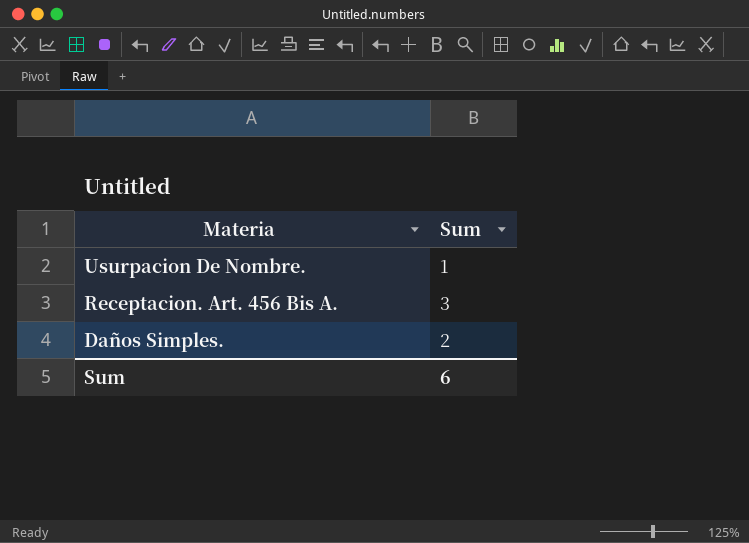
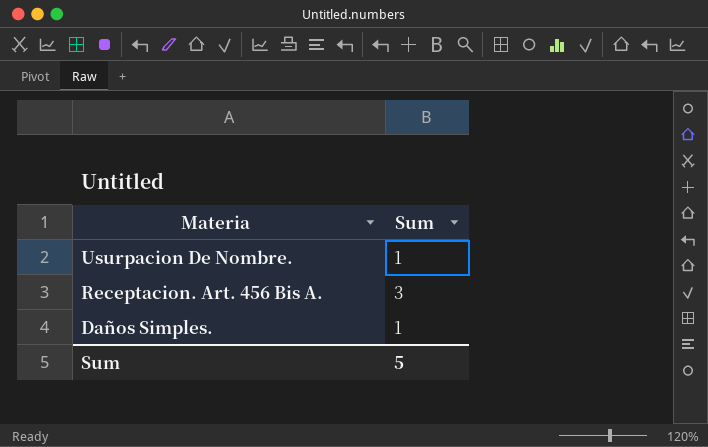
Daños Simples. | Sum: 2 -> 1
Sum | Sum: 6 -> 5

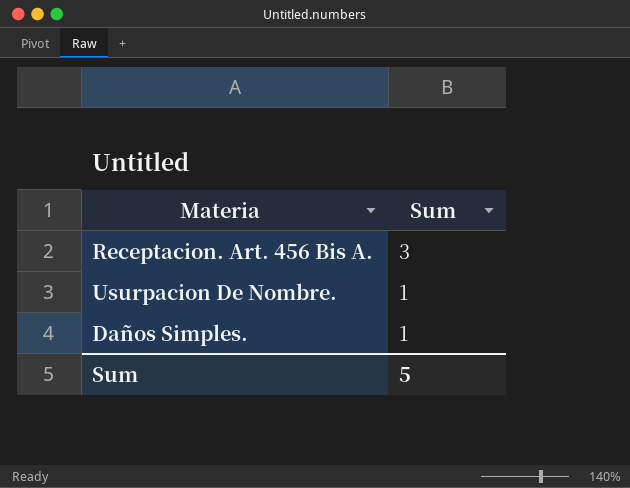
row order: Materia descending -> Sum descending

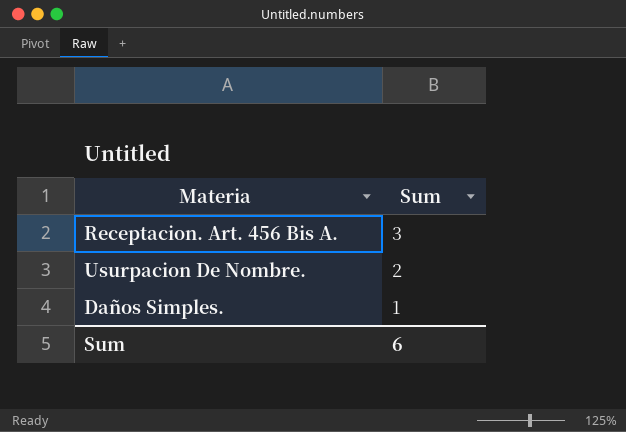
Usurpacion De Nombre. | Sum: 1 -> 2
Sum | Sum: 5 -> 6

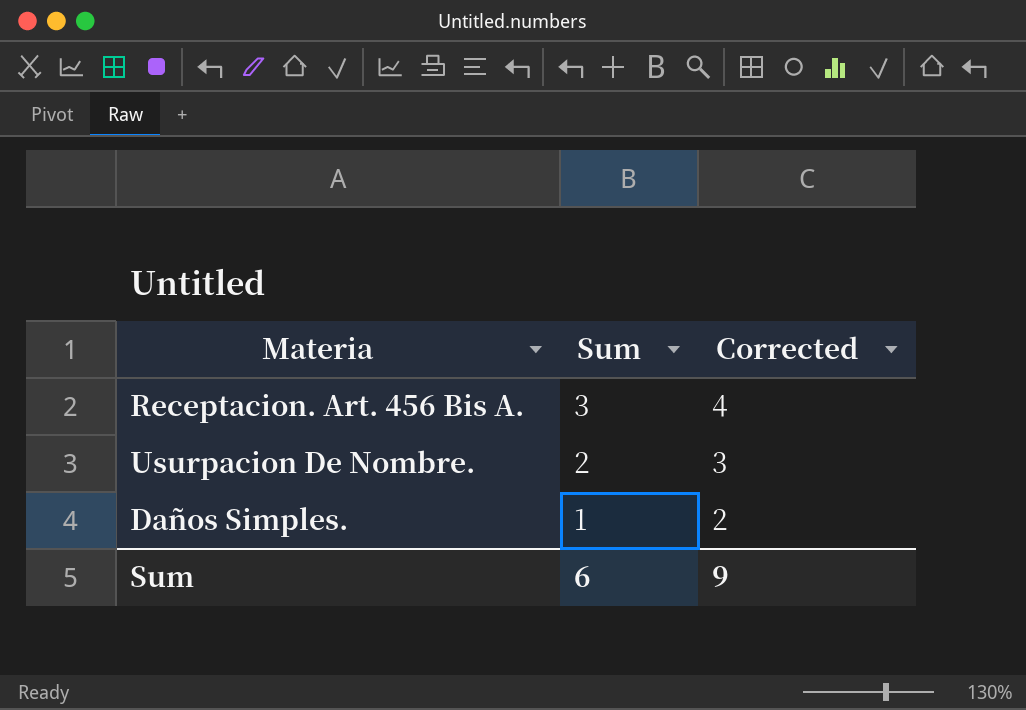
column Corrected | formula: none -> [Sum] + 1

